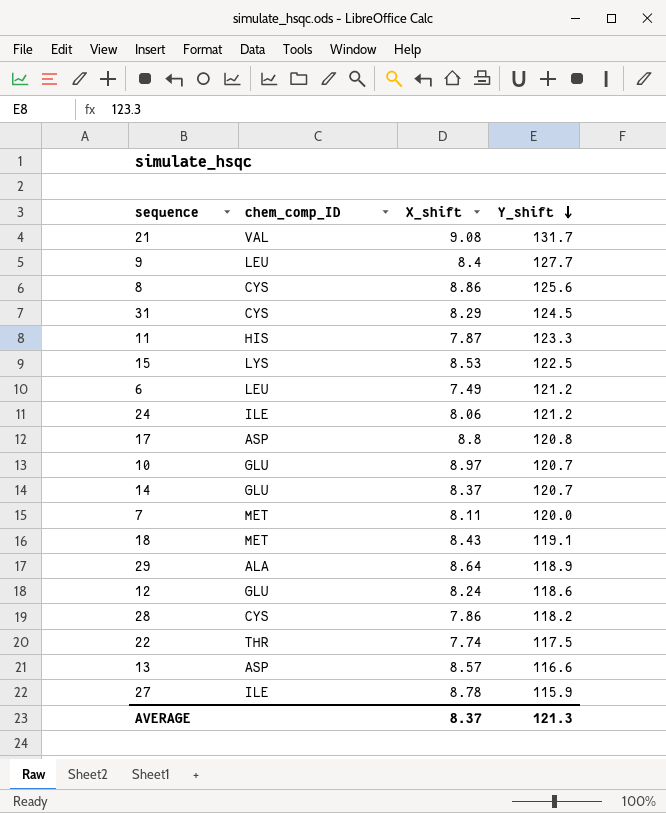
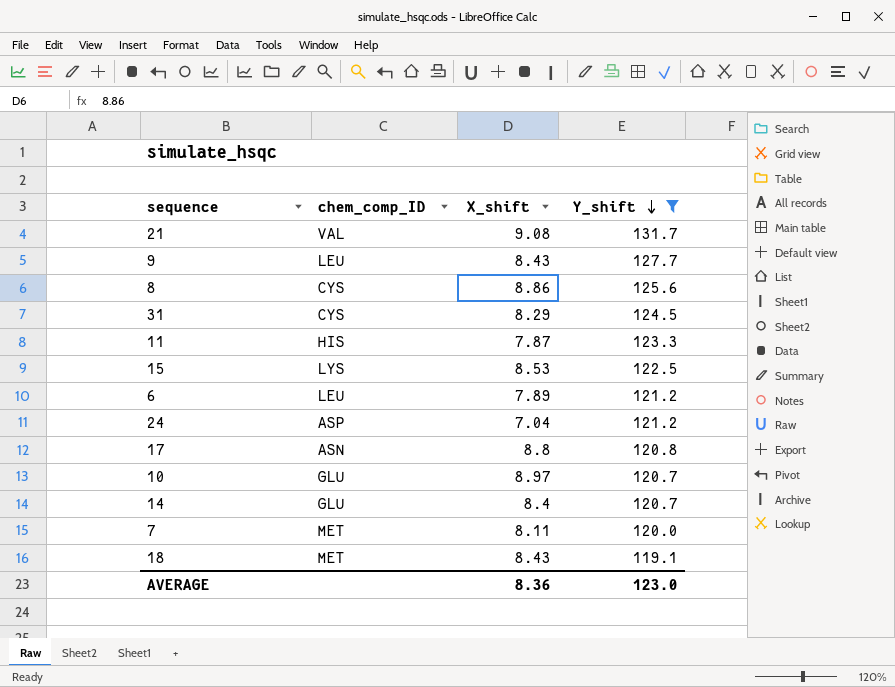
filter: none -> Y_shift >= 119.1
9 | X_shift: 8.4 -> 8.43
6 | X_shift: 7.49 -> 7.89
24 | chem_comp_ID: ILE -> ASP
24 | X_shift: 8.06 -> 7.04
17 | chem_comp_ID: ASP -> ASN
14 | X_shift: 8.37 -> 8.4
AVERAGE | X_shift: 8.37 -> 8.36
AVERAGE | Y_shift: 121.3 -> 123.0

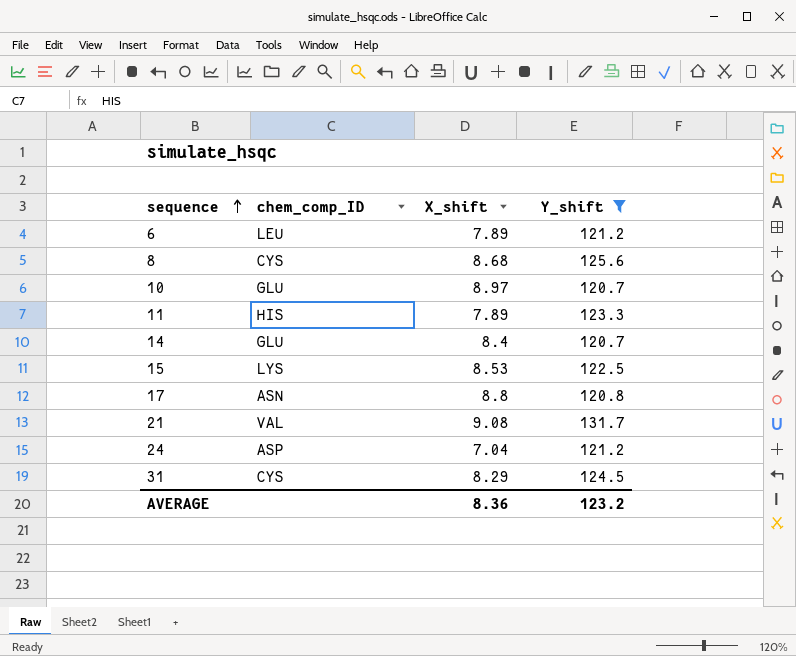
row order: Y_shift descending -> sequence ascending
row 9: LEU | 8.43 | 127.7 -> none
row 7: MET | 8.11 | 120.0 -> none
row 18: MET | 8.43 | 119.1 -> none
8 | X_shift: 8.86 -> 8.68
11 | X_shift: 7.87 -> 7.89
AVERAGE | Y_shift: 123.0 -> 123.2

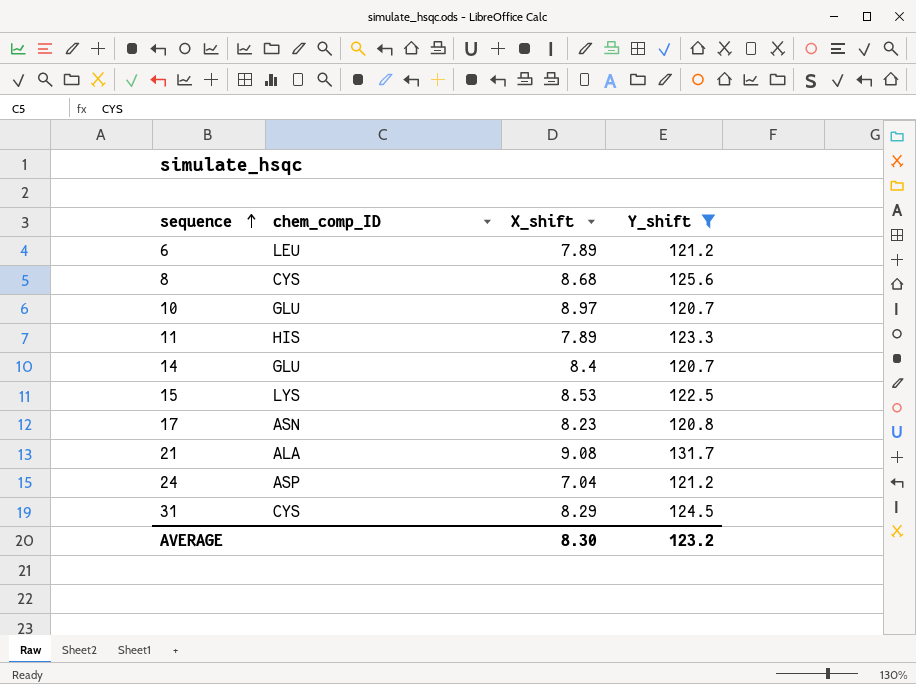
17 | X_shift: 8.8 -> 8.23
21 | chem_comp_ID: VAL -> ALA
AVERAGE | X_shift: 8.36 -> 8.30

